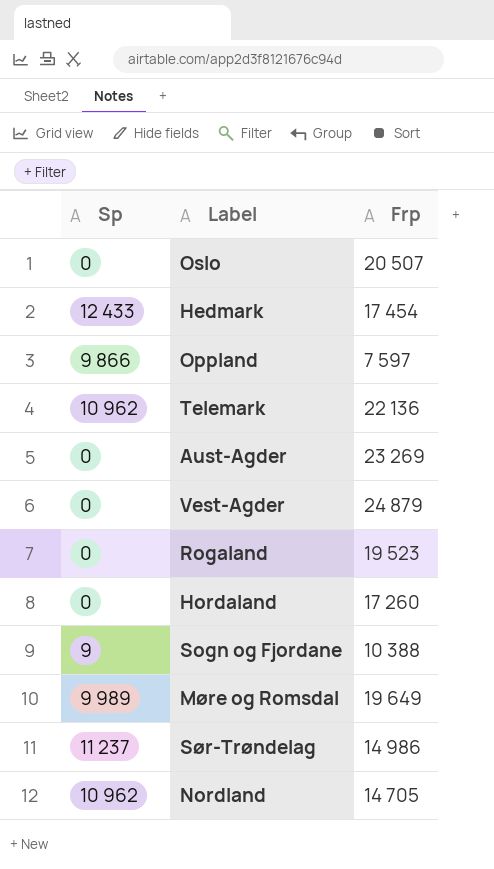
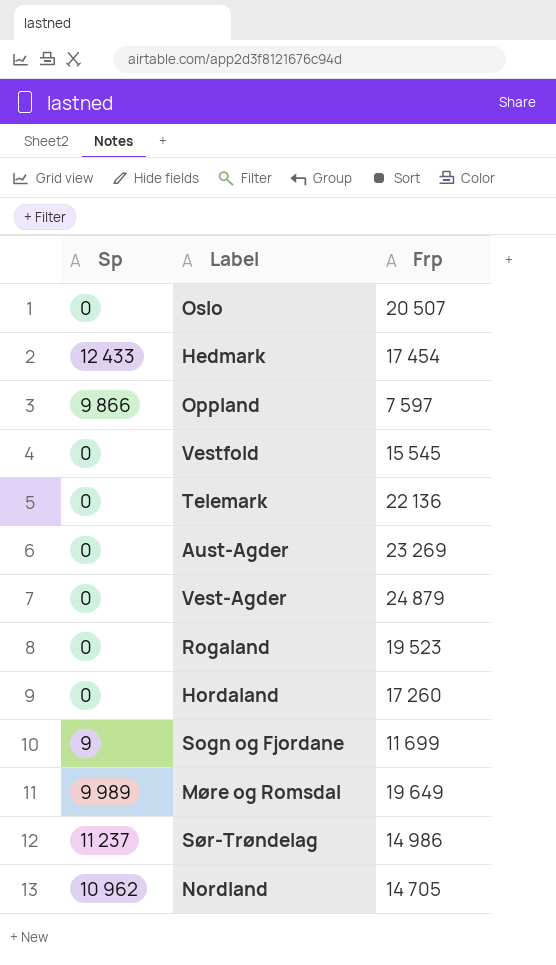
row Vestfold: none -> 0 | 15 545
Telemark | Sp: 10 962 -> 0
Sogn og Fjordane | Frp: 10 388 -> 11 699

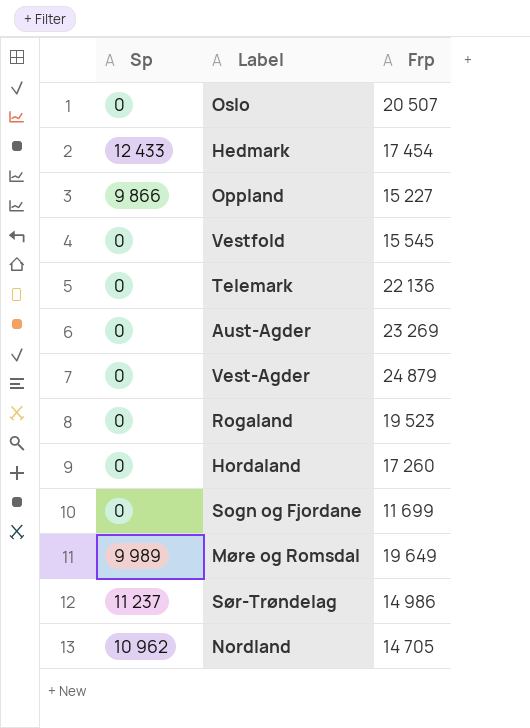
Oppland | Frp: 7 597 -> 15 227
Sogn og Fjordane | Sp: 9 -> 0

